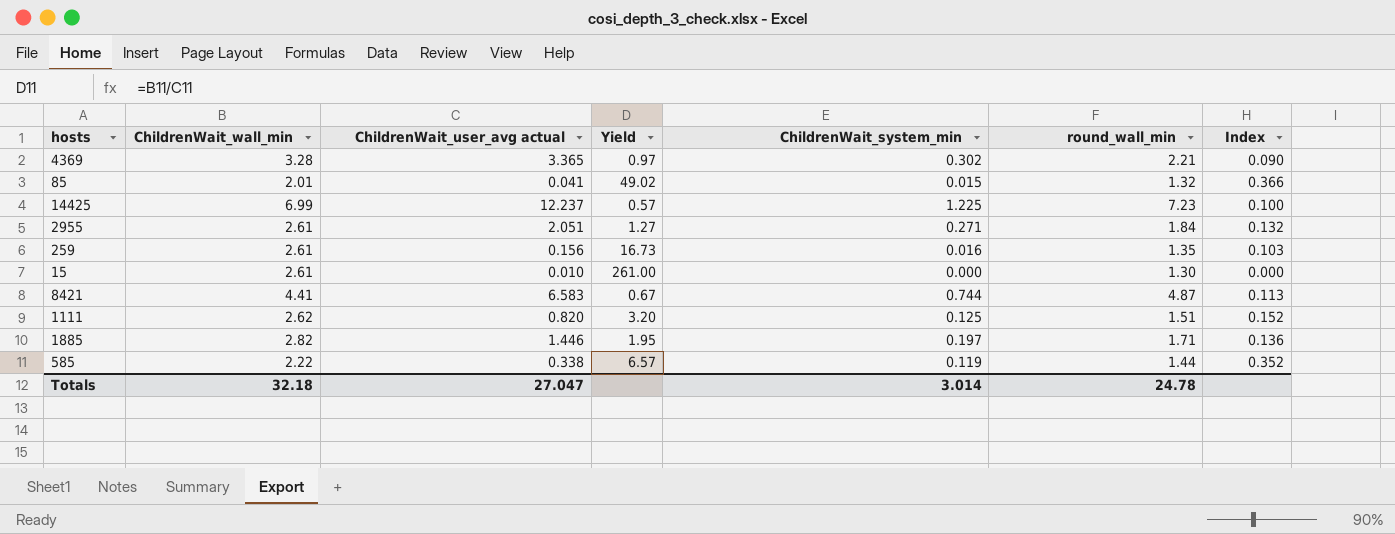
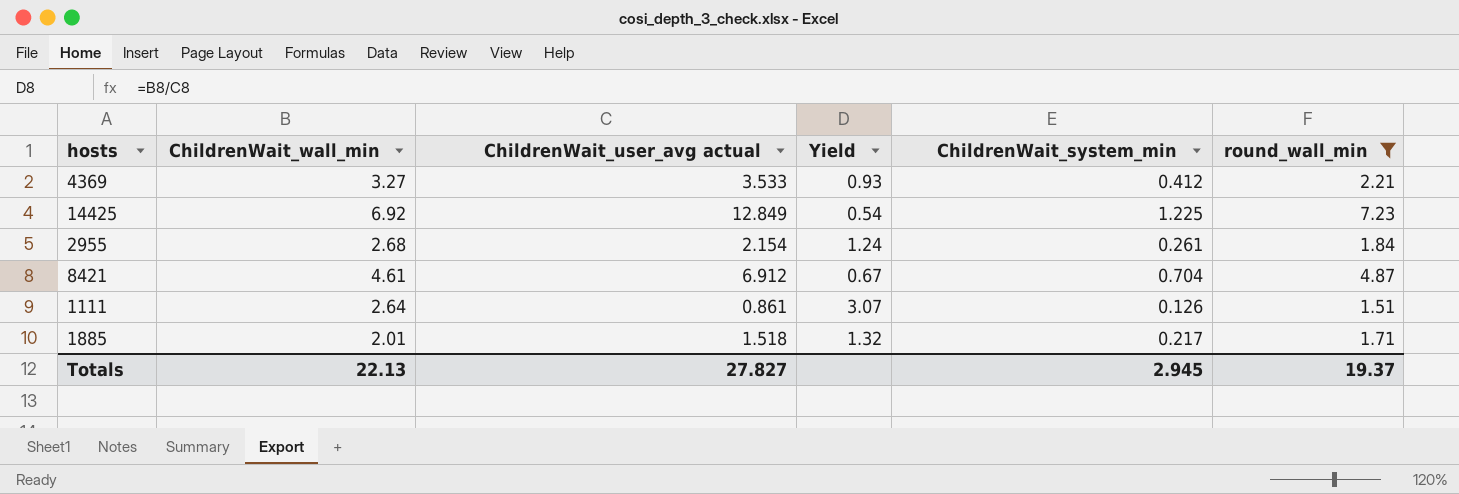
filter: none -> round_wall_min >= 1.51
column Index | formula: [ChildrenWait_system_min] / [ChildrenWait_user_avg actual] -> none
4369 | ChildrenWait_wall_min: 3.28 -> 3.27
4369 | ChildrenWait_user_avg actual: 3.365 -> 3.533
4369 | Yield: 0.97 -> 0.93
4369 | ChildrenWait_system_min: 0.302 -> 0.412
14425 | ChildrenWait_wall_min: 6.99 -> 6.92
14425 | ChildrenWait_user_avg actual: 12.237 -> 12.849
14425 | Yield: 0.57 -> 0.54
2955 | ChildrenWait_wall_min: 2.61 -> 2.68
2955 | ChildrenWait_user_avg actual: 2.051 -> 2.154
2955 | Yield: 1.27 -> 1.24
2955 | ChildrenWait_system_min: 0.271 -> 0.261
8421 | ChildrenWait_wall_min: 4.41 -> 4.61
8421 | ChildrenWait_user_avg actual: 6.583 -> 6.912
8421 | ChildrenWait_system_min: 0.744 -> 0.704
1111 | ChildrenWait_wall_min: 2.62 -> 2.64
1111 | ChildrenWait_user_avg actual: 0.820 -> 0.861
1111 | Yield: 3.20 -> 3.07
1111 | ChildrenWait_system_min: 0.125 -> 0.126
1885 | ChildrenWait_wall_min: 2.82 -> 2.01
1885 | ChildrenWait_user_avg actual: 1.446 -> 1.518
1885 | Yield: 1.95 -> 1.32
1885 | ChildrenWait_system_min: 0.197 -> 0.217
Totals | ChildrenWait_wall_min: 32.18 -> 22.13
Totals | ChildrenWait_user_avg actual: 27.047 -> 27.827
Totals | ChildrenWait_system_min: 3.014 -> 2.945
Totals | round_wall_min: 24.78 -> 19.37

